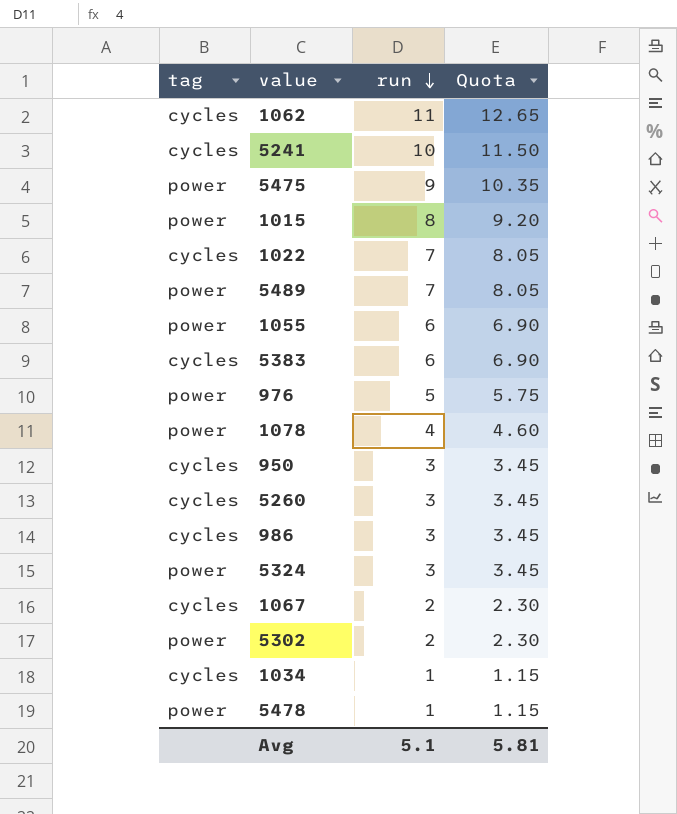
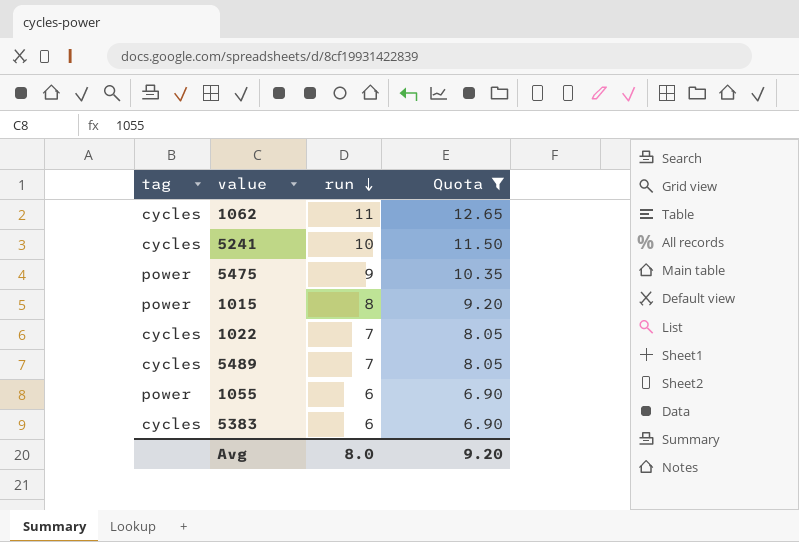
filter: none -> Quota >= 6.90
5489 | tag: power -> cycles
Avg | run: 5.1 -> 8.0
Avg | Quota: 5.81 -> 9.20

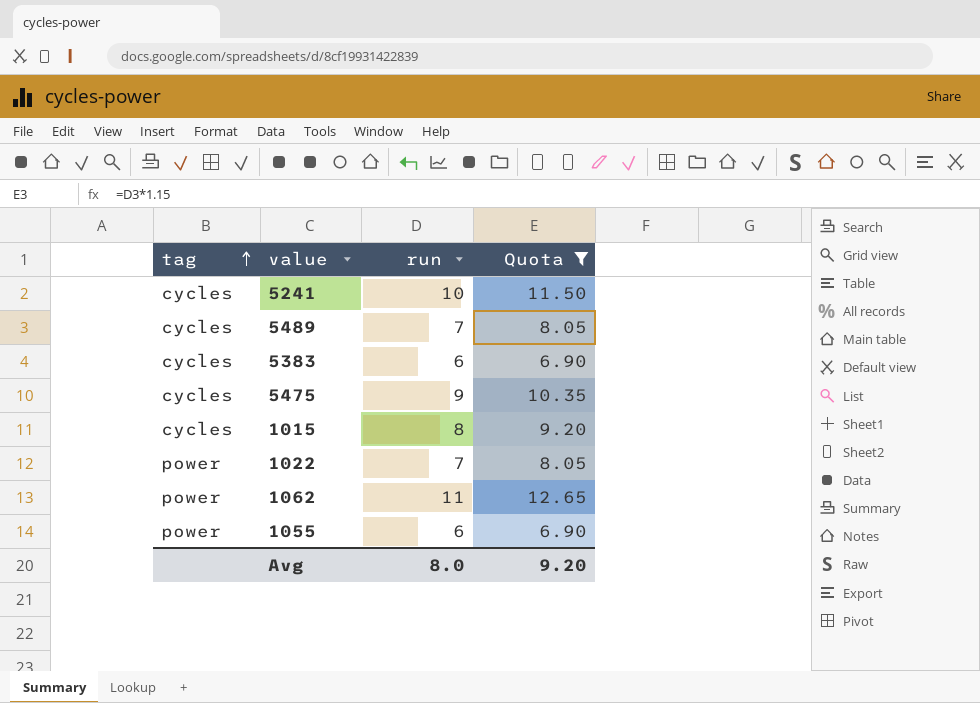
row order: run descending -> tag ascending
5475 | tag: power -> cycles
1015 | tag: power -> cycles
1022 | tag: cycles -> power
1062 | tag: cycles -> power

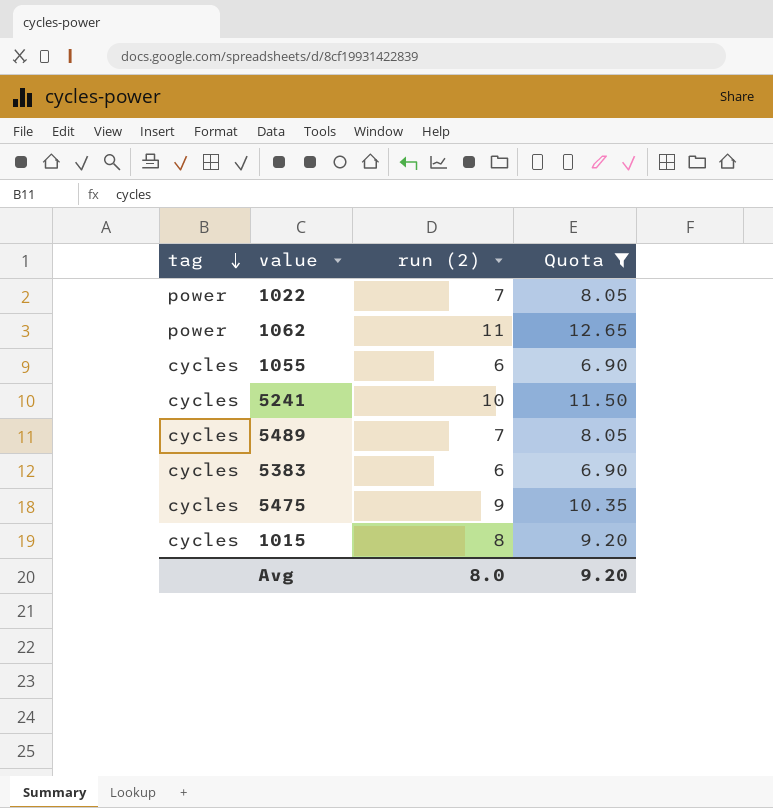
row order: tag ascending -> tag descending
column name: run -> run (2)
1055 | tag: power -> cycles

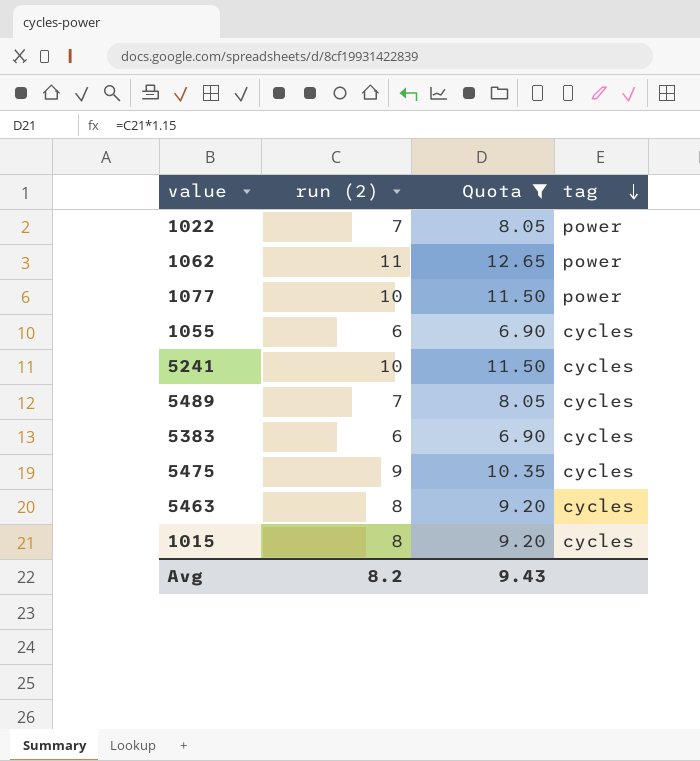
column tag | position: 1 -> 4
row 1077: none -> 10 | 11.50 | power
row 5463: none -> 8 | 9.20 | cycles
Avg | run (2): 8.0 -> 8.2
Avg | Quota: 9.20 -> 9.43

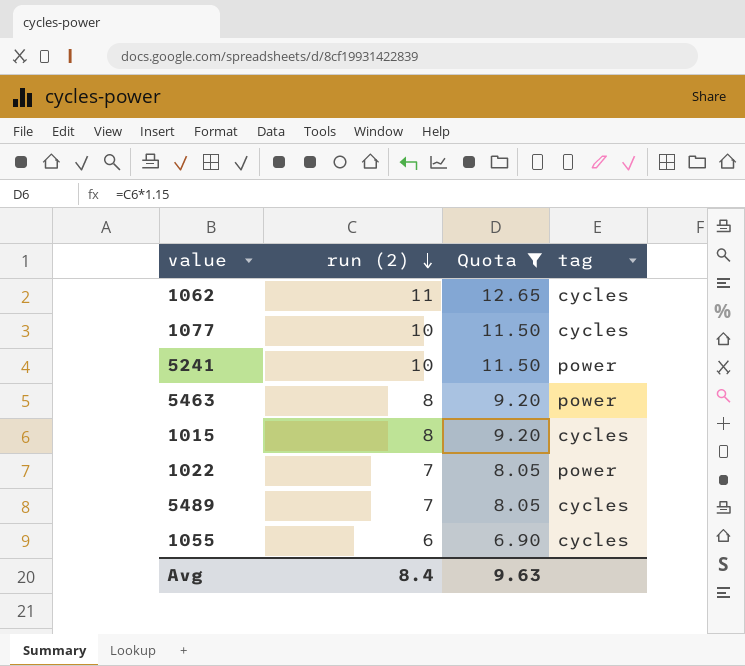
row order: tag descending -> run (2) descending
row 5383: 6 | 6.90 | cycles -> none
row 5475: 9 | 10.35 | cycles -> none
1062 | tag: power -> cycles
1077 | tag: power -> cycles
5241 | tag: cycles -> power
5463 | tag: cycles -> power
Avg | run (2): 8.2 -> 8.4
Avg | Quota: 9.43 -> 9.63

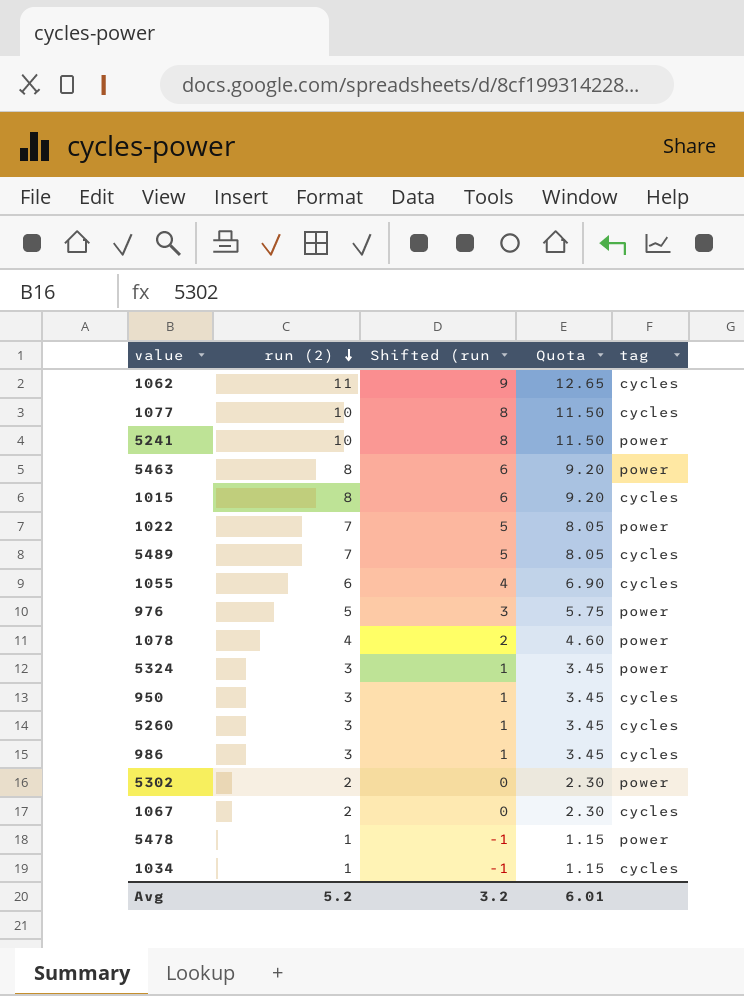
filter: Quota >= 6.90 -> none
column Shifted (run | formula: none -> [run (2)] - 2
Avg | run (2): 8.4 -> 5.2
Avg | Quota: 9.63 -> 6.01

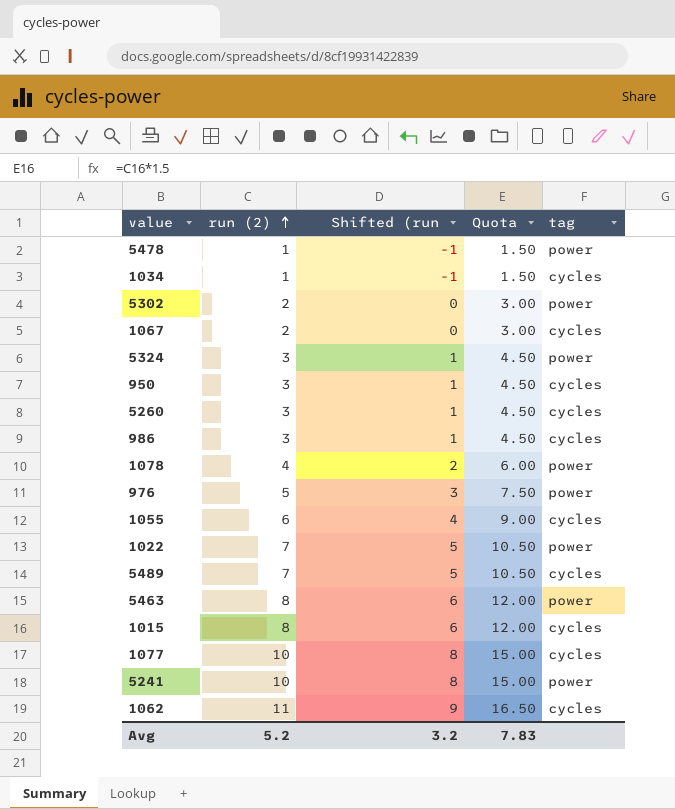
row order: run (2) descending -> run (2) ascending
column Quota | formula: [run (2)] * 1.15 -> [run (2)] * 1.5
Avg | Quota: 6.01 -> 7.83

